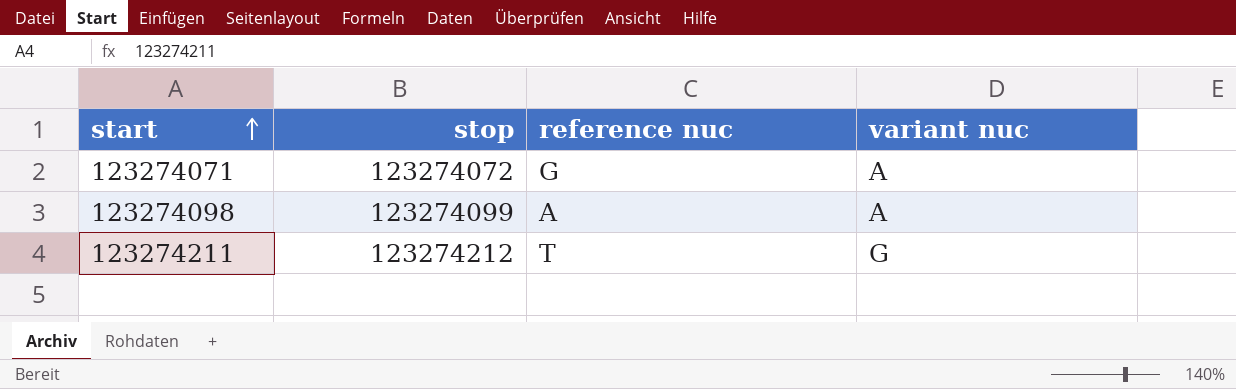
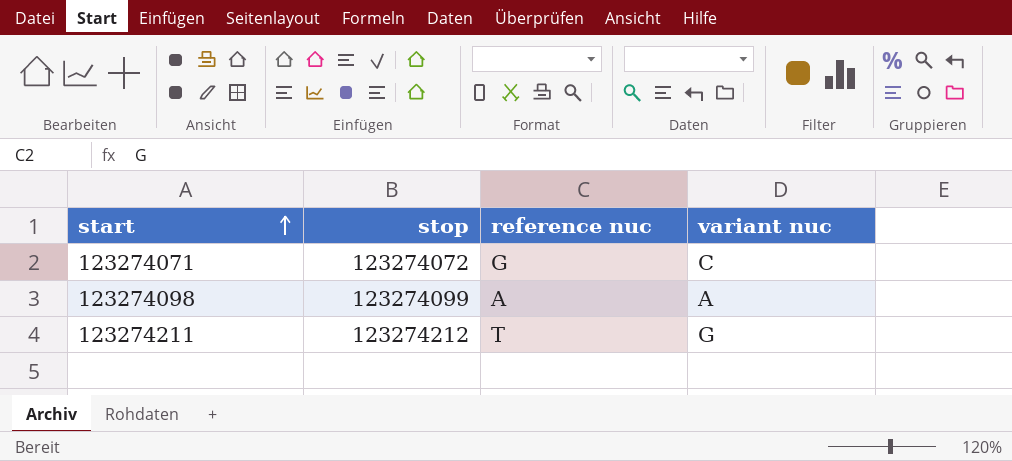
123274071 | variant nuc: A -> C

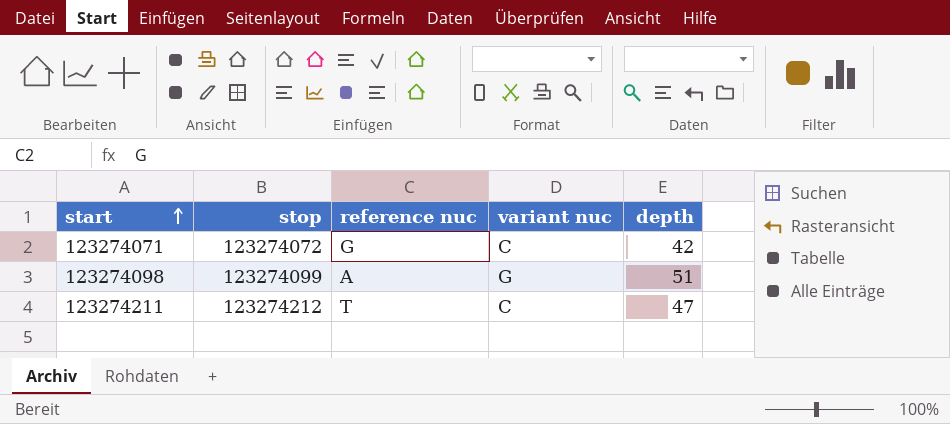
column depth | position: none -> 5
123274098 | variant nuc: A -> G
123274211 | variant nuc: G -> C

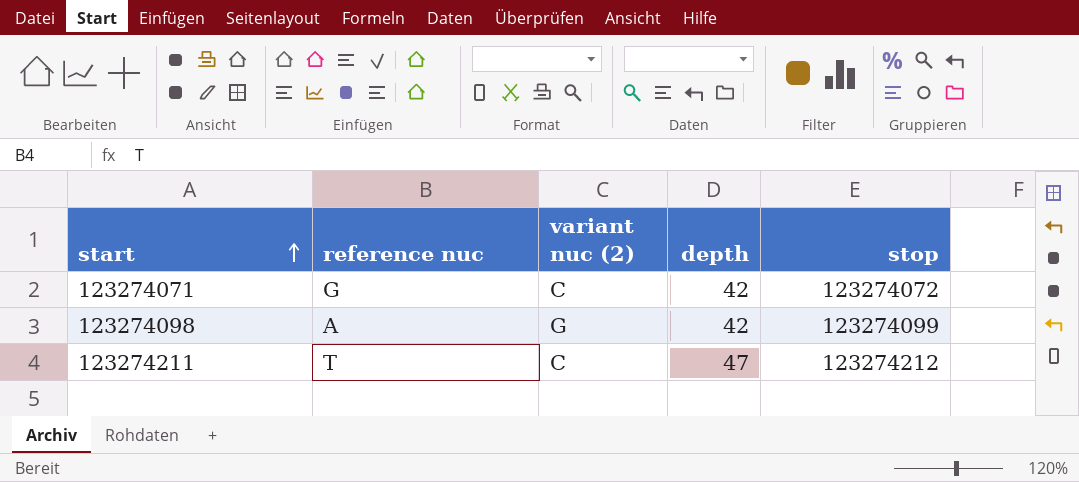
column name: variant nuc -> variant nuc (2)
column stop | position: 2 -> 5
123274098 | depth: 51 -> 42

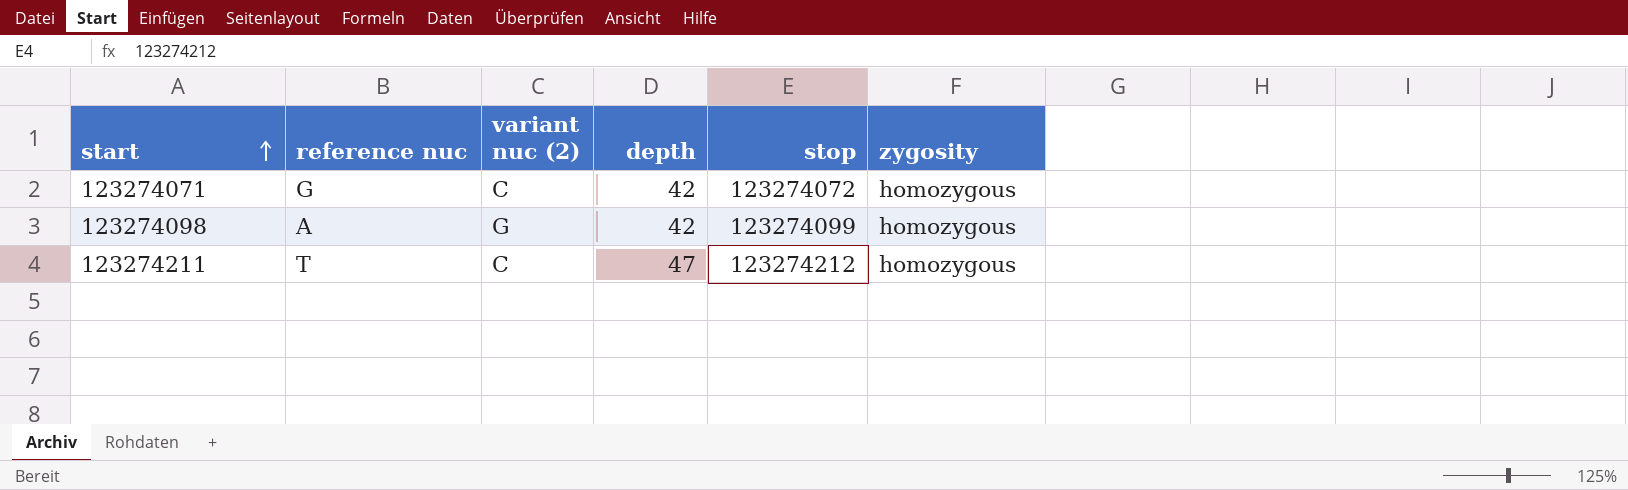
column zygosity | position: none -> 6

